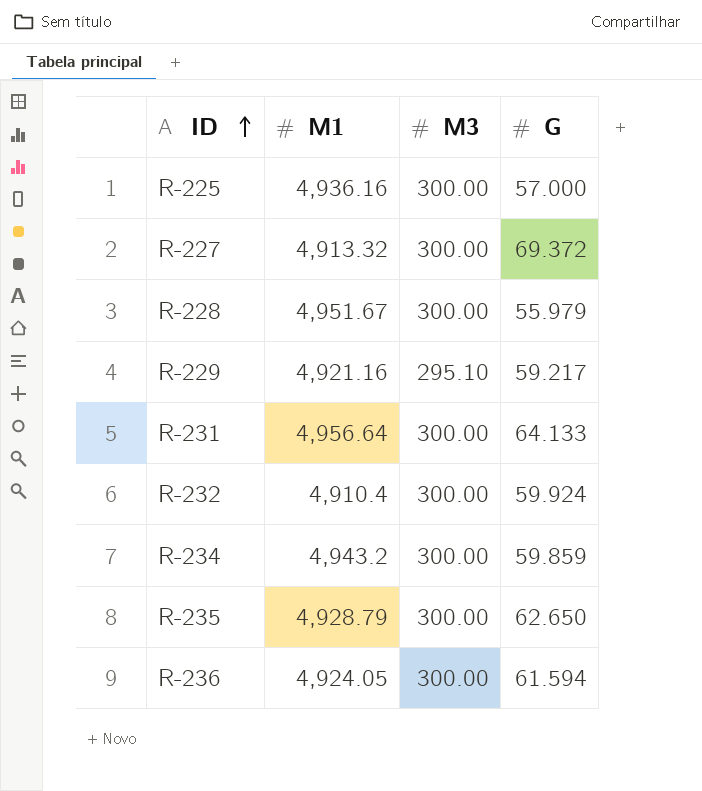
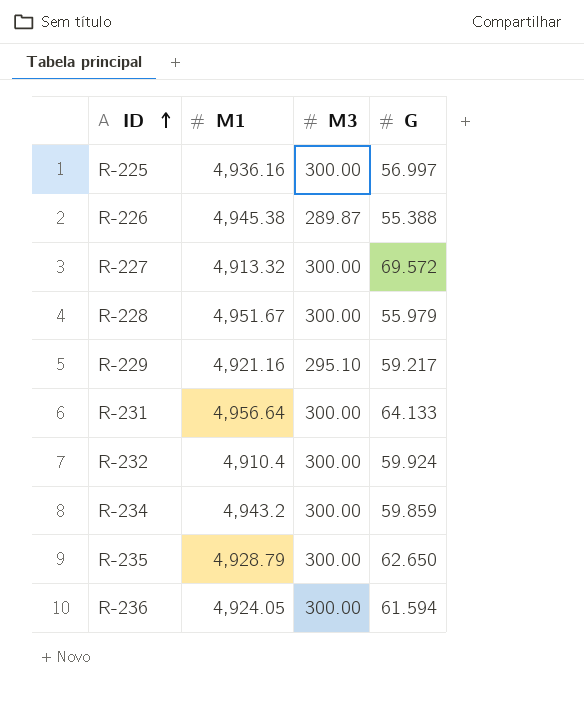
R-225 | G: 57.000 -> 56.997
row R-226: none -> 4,945.38 | 289.87 | 55.388
R-227 | G: 69.372 -> 69.572

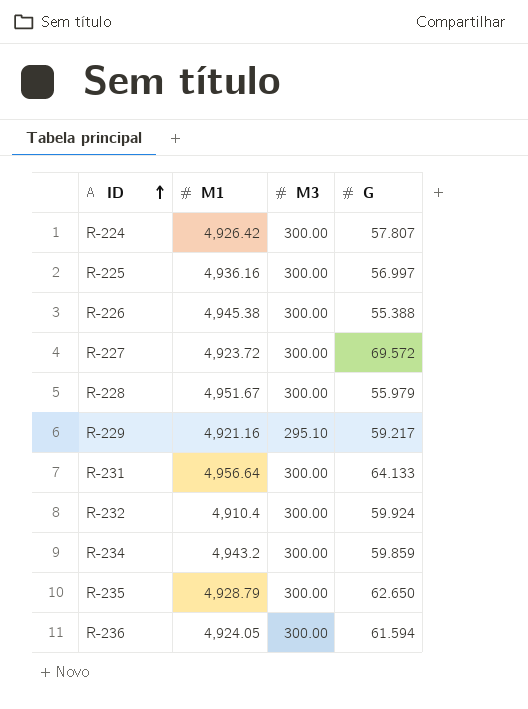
row R-224: none -> 4,926.42 | 300.00 | 57.807
R-226 | M3: 289.87 -> 300.00
R-227 | M1: 4,913.32 -> 4,923.72

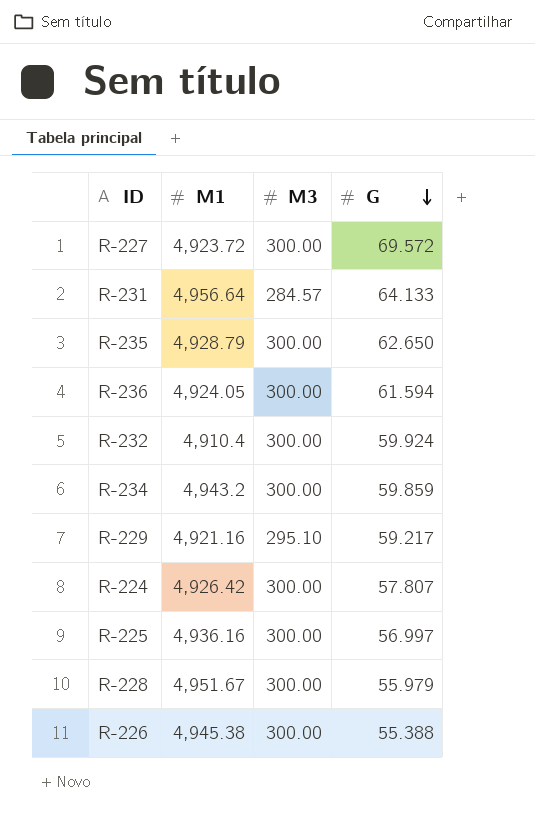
row order: ID ascending -> G descending
R-231 | M3: 300.00 -> 284.57

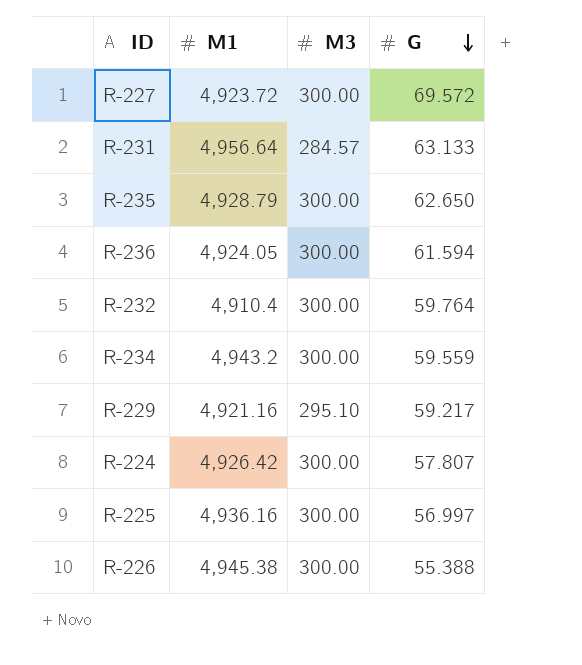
row R-228: 4,951.67 | 300.00 | 55.979 -> none
R-231 | G: 64.133 -> 63.133
R-232 | G: 59.924 -> 59.764
R-234 | G: 59.859 -> 59.559

